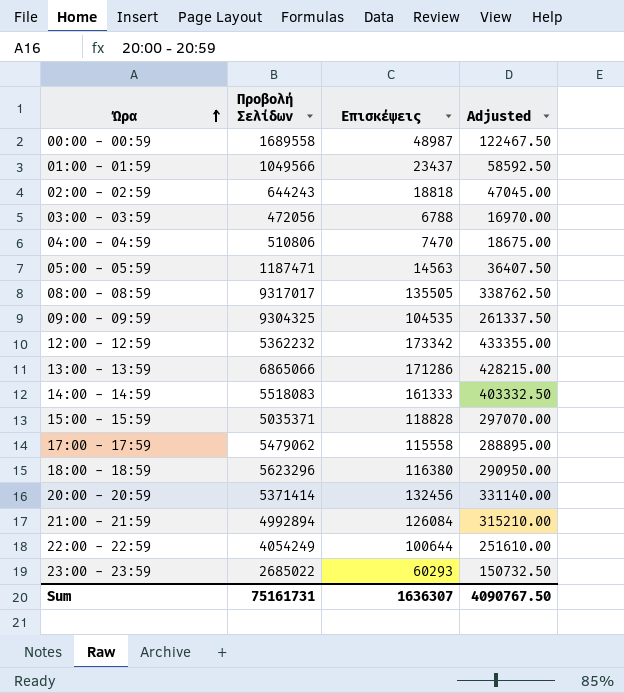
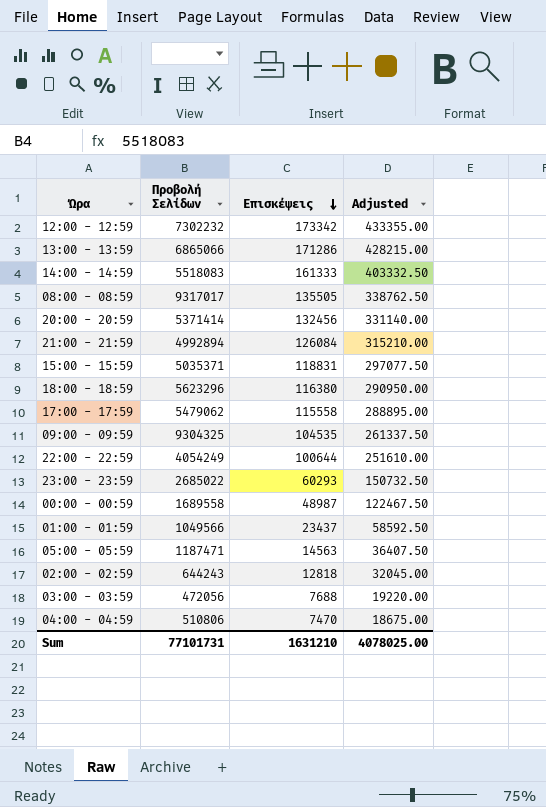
row order: Ώρα ascending -> Επισκέψεις descending
12:00 - 12:59 | Προβολή Σελίδων: 5362232 -> 7302232
15:00 - 15:59 | Επισκέψεις: 118828 -> 118831
15:00 - 15:59 | Adjusted: 297070.00 -> 297077.50
02:00 - 02:59 | Επισκέψεις: 18818 -> 12818
02:00 - 02:59 | Adjusted: 47045.00 -> 32045.00
03:00 - 03:59 | Επισκέψεις: 6788 -> 7688
03:00 - 03:59 | Adjusted: 16970.00 -> 19220.00
Sum | Προβολή Σελίδων: 75161731 -> 77101731
Sum | Επισκέψεις: 1636307 -> 1631210
Sum | Adjusted: 4090767.50 -> 4078025.00

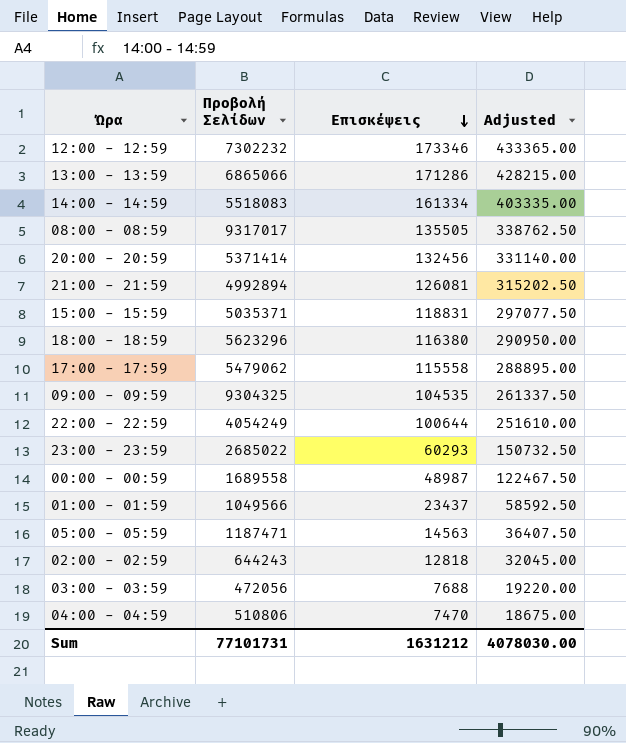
12:00 - 12:59 | Επισκέψεις: 173342 -> 173346
12:00 - 12:59 | Adjusted: 433355.00 -> 433365.00
14:00 - 14:59 | Επισκέψεις: 161333 -> 161334
14:00 - 14:59 | Adjusted: 403332.50 -> 403335.00
21:00 - 21:59 | Επισκέψεις: 126084 -> 126081
21:00 - 21:59 | Adjusted: 315210.00 -> 315202.50
Sum | Επισκέψεις: 1631210 -> 1631212
Sum | Adjusted: 4078025.00 -> 4078030.00

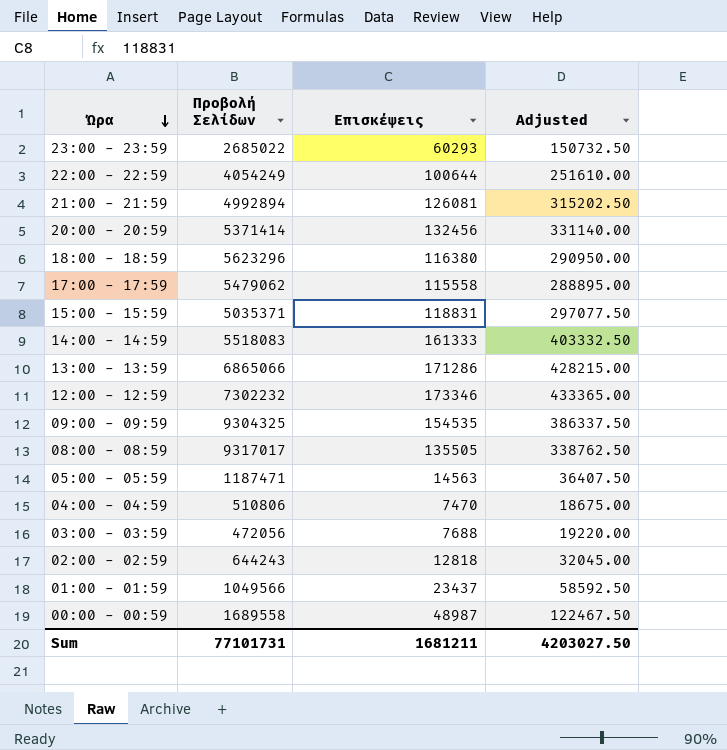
row order: Επισκέψεις descending -> Ώρα descending
14:00 - 14:59 | Επισκέψεις: 161334 -> 161333
14:00 - 14:59 | Adjusted: 403335.00 -> 403332.50
09:00 - 09:59 | Επισκέψεις: 104535 -> 154535
09:00 - 09:59 | Adjusted: 261337.50 -> 386337.50
Sum | Επισκέψεις: 1631212 -> 1681211
Sum | Adjusted: 4078030.00 -> 4203027.50

